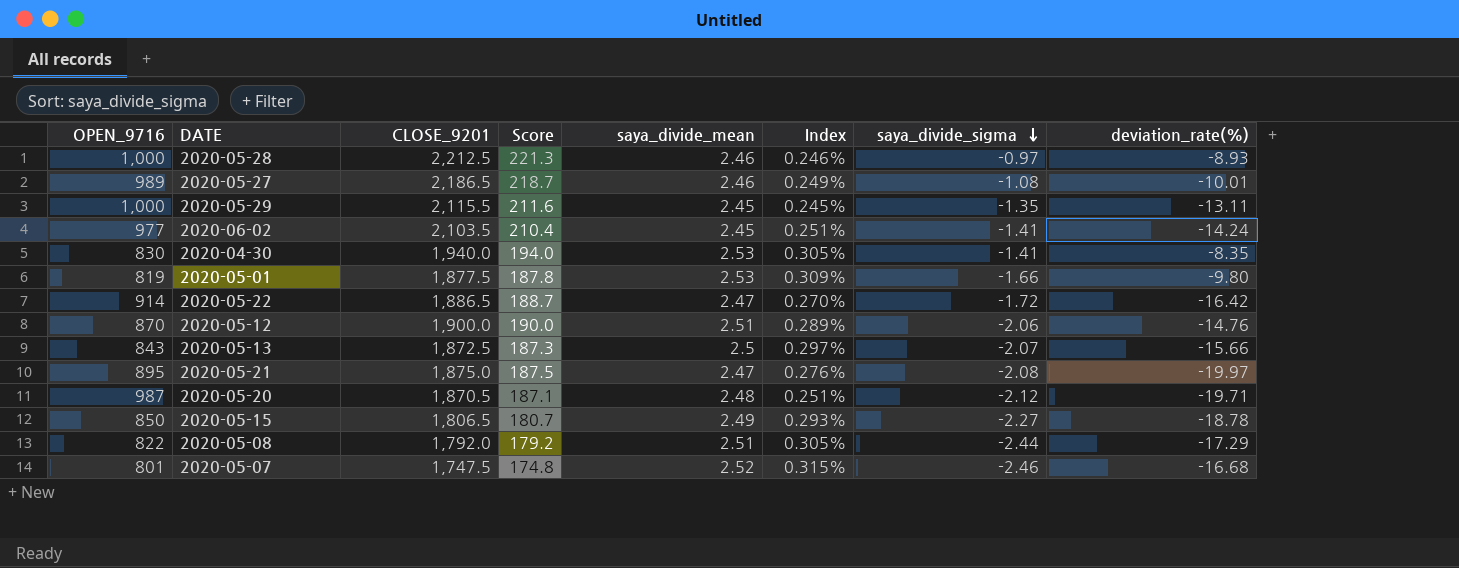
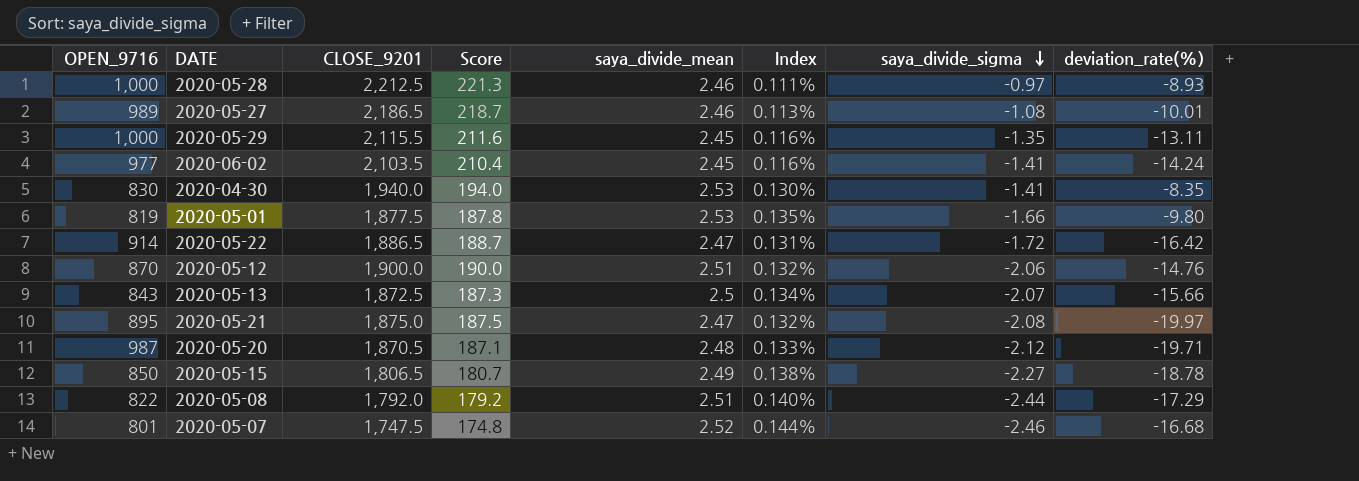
column Index | formula: [saya_divide_mean] / [OPEN_9716] -> [saya_divide_mean] / [CLOSE_9201]

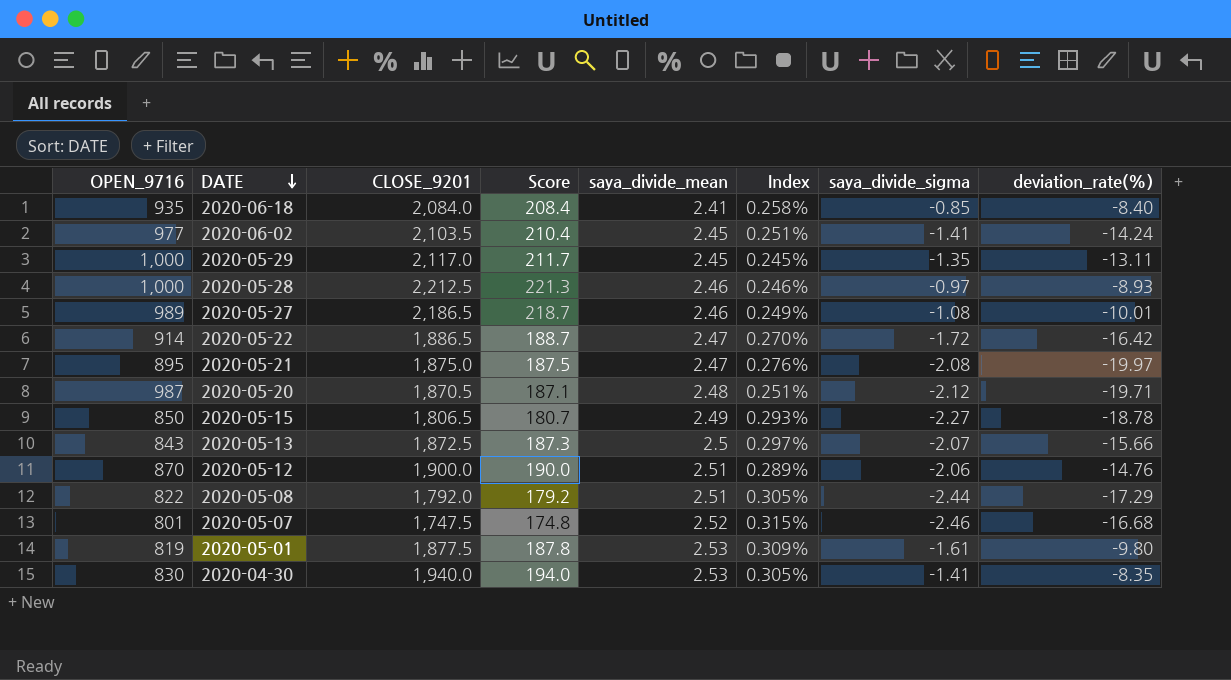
row order: saya_divide_sigma descending -> DATE descending
column Index | formula: [saya_divide_mean] / [CLOSE_9201] -> [saya_divide_mean] / [OPEN_9716]
row 2020-06-18: none -> 935 | 2,084.0 | 208.4 | 2.41 | 0.258% | -0.85 | -8.40
2020-05-29 | CLOSE_9201: 2,115.5 -> 2,117.0
2020-05-29 | Score: 211.6 -> 211.7
2020-05-01 | saya_divide_sigma: -1.66 -> -1.61

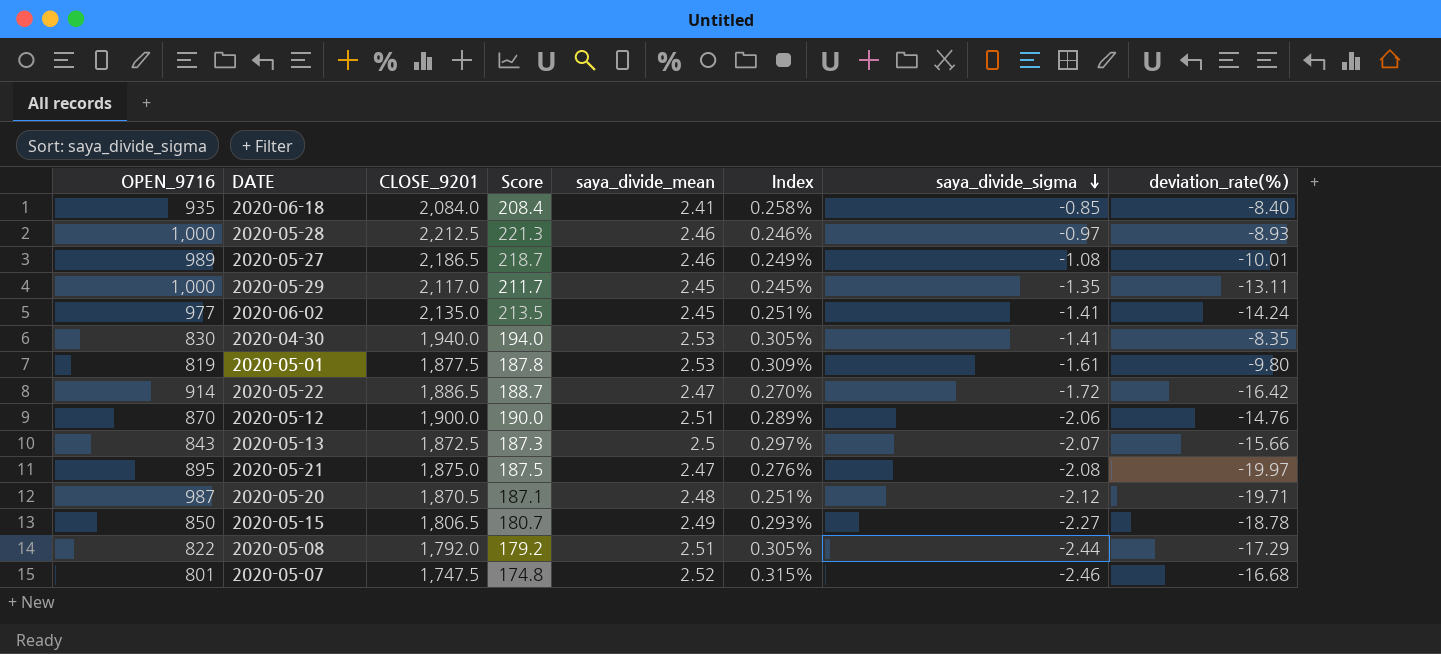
row order: DATE descending -> saya_divide_sigma descending
2020-06-02 | CLOSE_9201: 2,103.5 -> 2,135.0
2020-06-02 | Score: 210.4 -> 213.5

